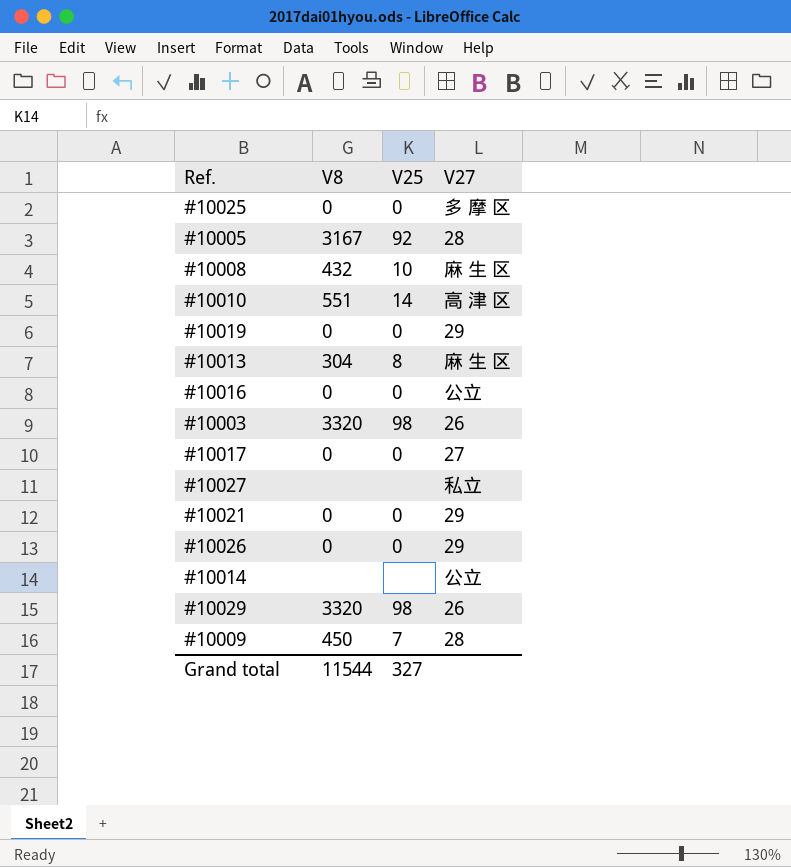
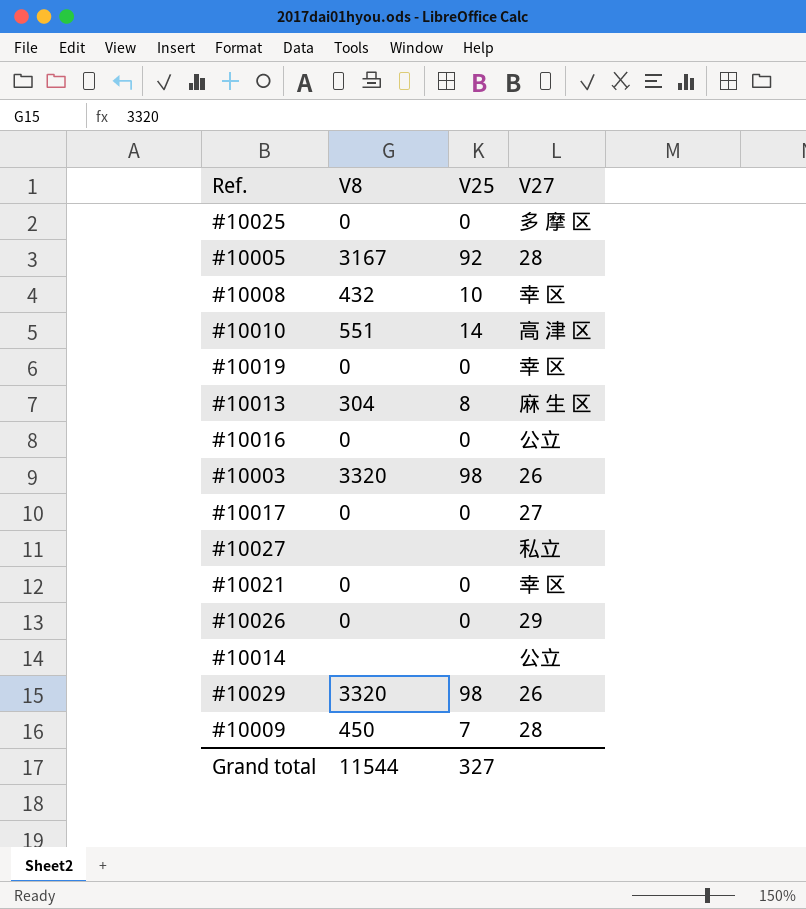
#10008 | V27: 麻 生 区 -> 幸 区
#10019 | V27: 29 -> 幸 区
#10021 | V27: 29 -> 幸 区

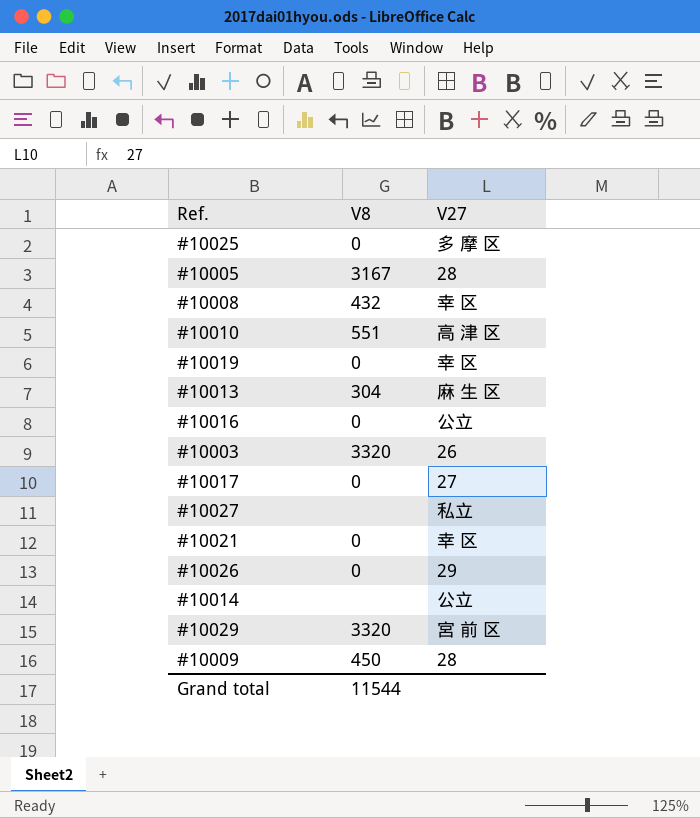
column V25 | position: 3 -> none
#10029 | V27: 26 -> 宮 前 区

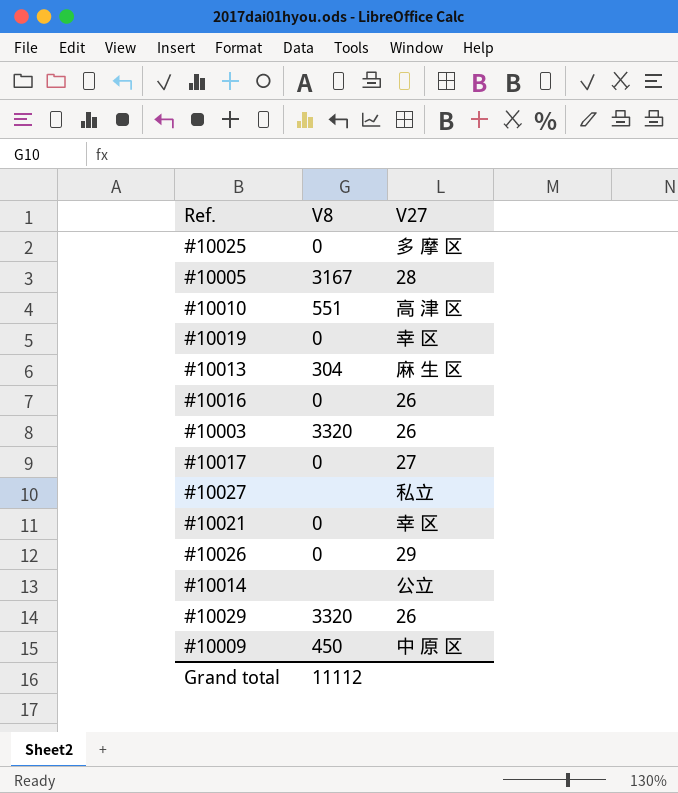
row #10008: 432 | 幸 区 -> none
#10016 | V27: 公立 -> 26
#10029 | V27: 宮 前 区 -> 26
#10009 | V27: 28 -> 中 原 区
Grand total | V8: 11544 -> 11112

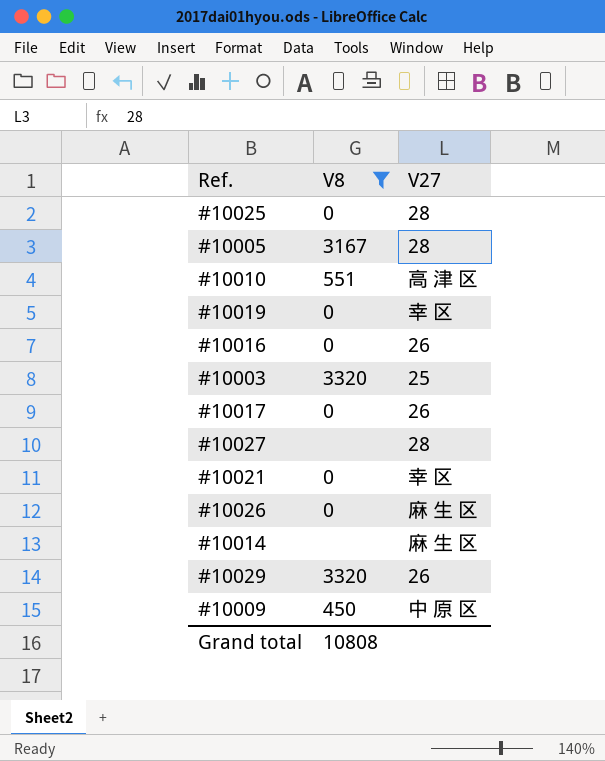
filter: none -> V8 != 304
#10025 | V27: 多 摩 区 -> 28
#10003 | V27: 26 -> 25
#10017 | V27: 27 -> 26
#10027 | V27: 私立 -> 28
#10026 | V27: 29 -> 麻 生 区
#10014 | V27: 公立 -> 麻 生 区
Grand total | V8: 11112 -> 10808

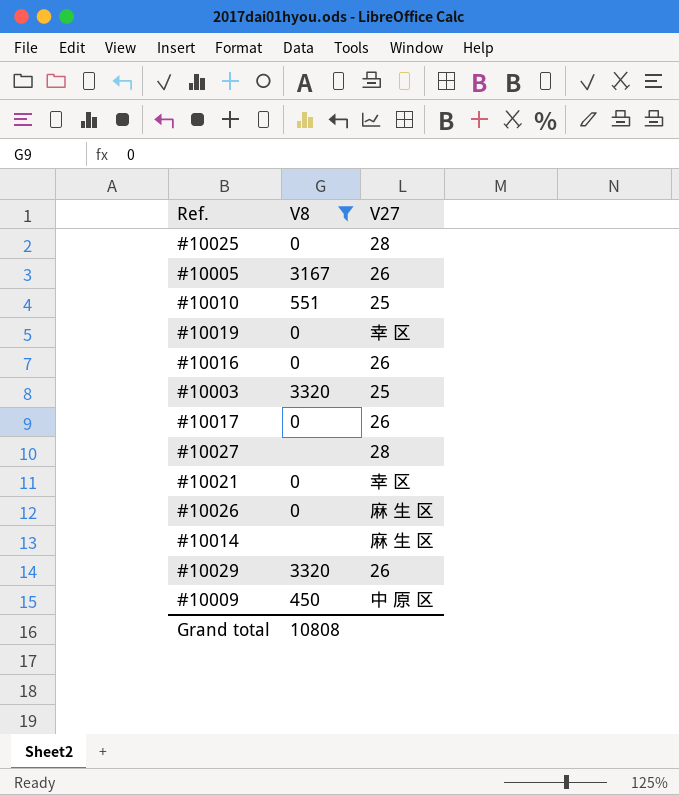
#10005 | V27: 28 -> 26
#10010 | V27: 高 津 区 -> 25

